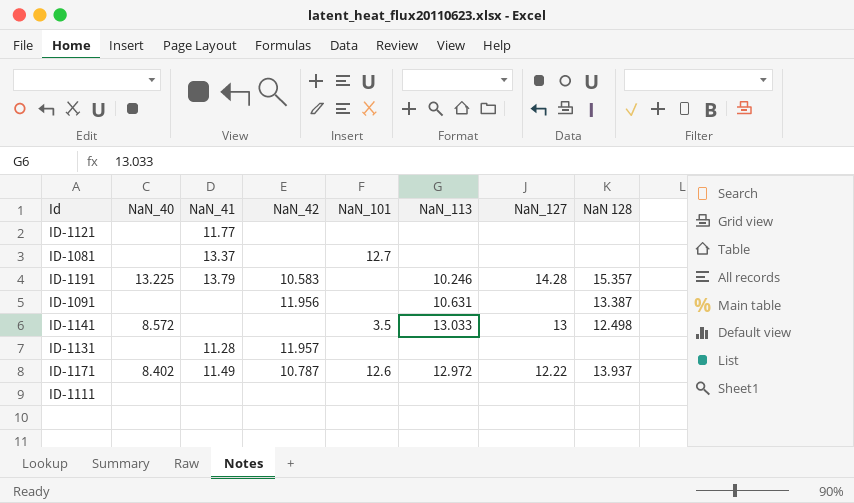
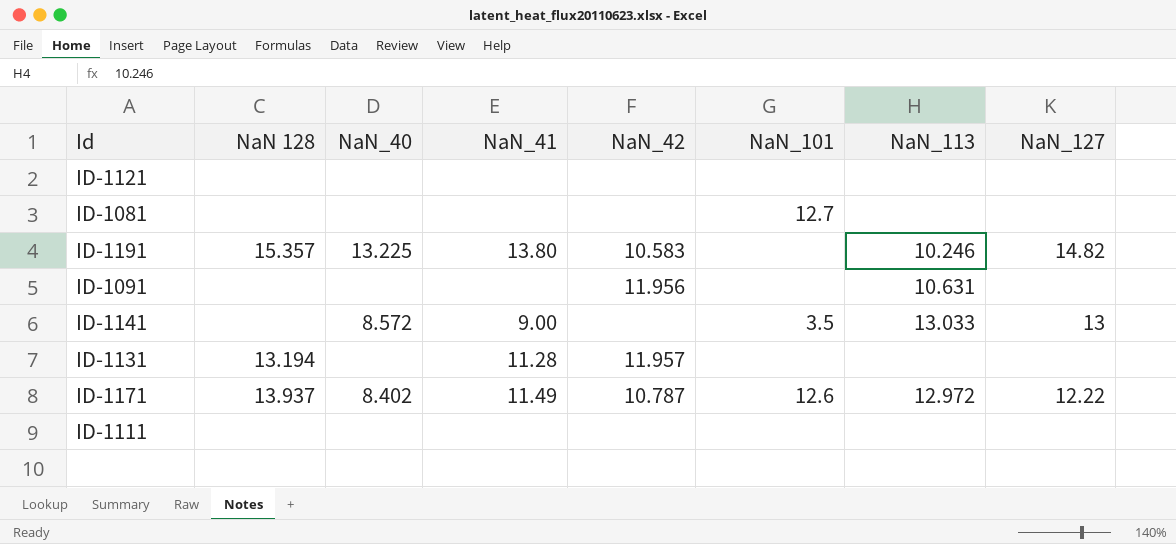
column NaN 128 | position: 8 -> 2
ID-1121 | NaN_41: 11.77 -> none
ID-1081 | NaN_41: 13.37 -> none
ID-1191 | NaN_41: 13.79 -> 13.80
ID-1191 | NaN_127: 14.28 -> 14.82
ID-1091 | NaN 128: 13.387 -> none
ID-1141 | NaN 128: 12.498 -> none
ID-1141 | NaN_41: none -> 9.00
ID-1131 | NaN 128: none -> 13.194

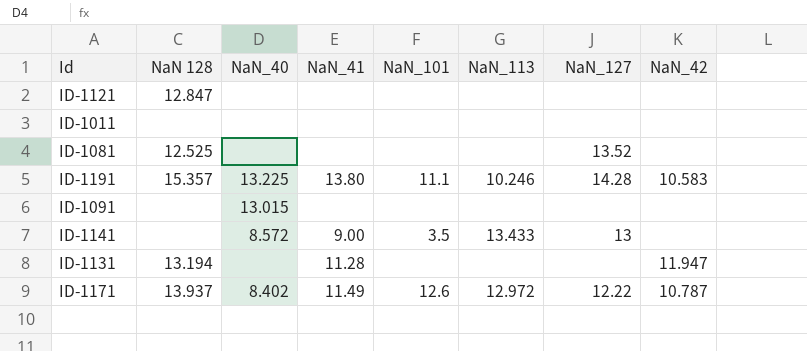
column NaN_42 | position: 5 -> 8
row ID-1111: none | none | none | none | none | none | none -> none
ID-1121 | NaN 128: none -> 12.847
row ID-1011: none -> none | none | none | none | none | none | none
ID-1081 | NaN 128: none -> 12.525
ID-1081 | NaN_101: 12.7 -> none
ID-1081 | NaN_127: none -> 13.52
ID-1191 | NaN_101: none -> 11.1
ID-1191 | NaN_127: 14.82 -> 14.28
ID-1091 | NaN_40: none -> 13.015
ID-1091 | NaN_113: 10.631 -> none
ID-1091 | NaN_42: 11.956 -> none
ID-1141 | NaN_113: 13.033 -> 13.433
ID-1131 | NaN_42: 11.957 -> 11.947

